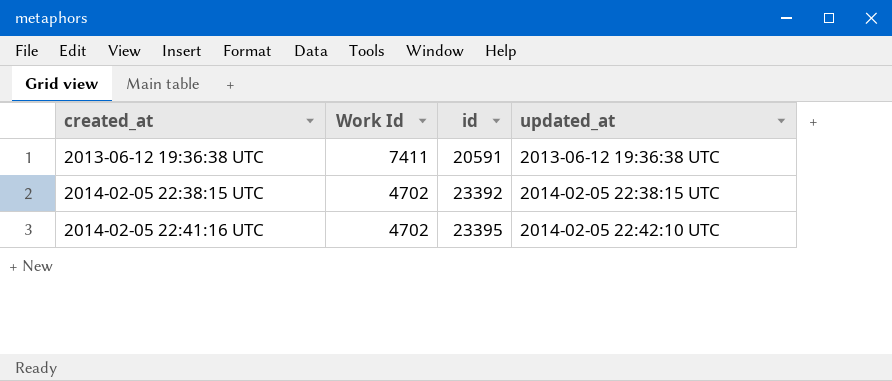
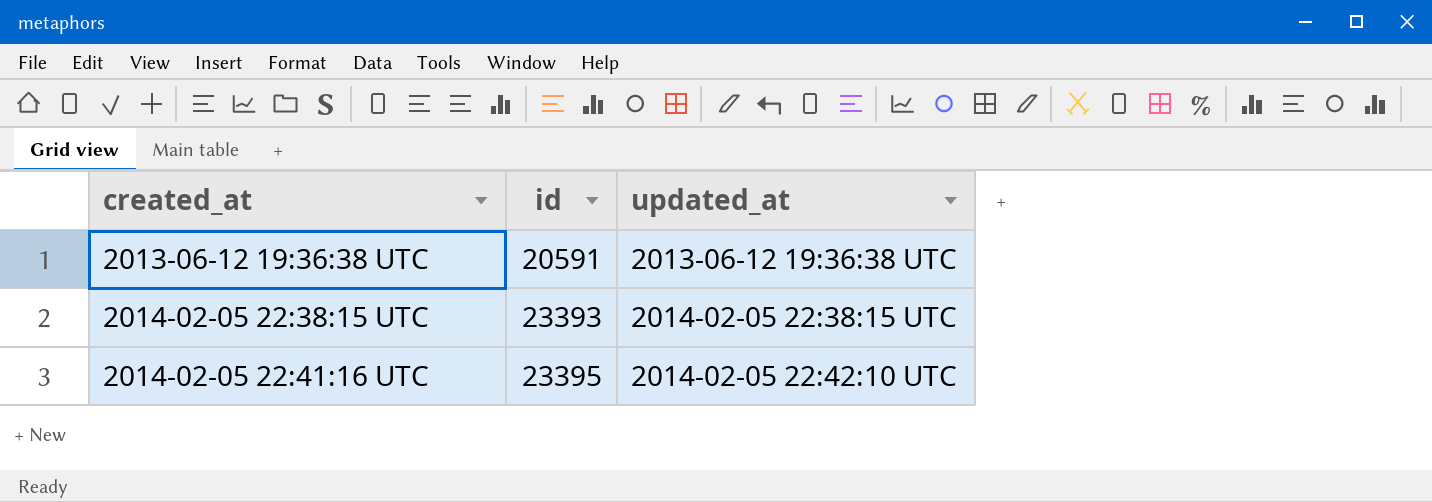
column Work Id | position: 2 -> none
2014-02-05 22:38:15 UTC | id: 23392 -> 23393

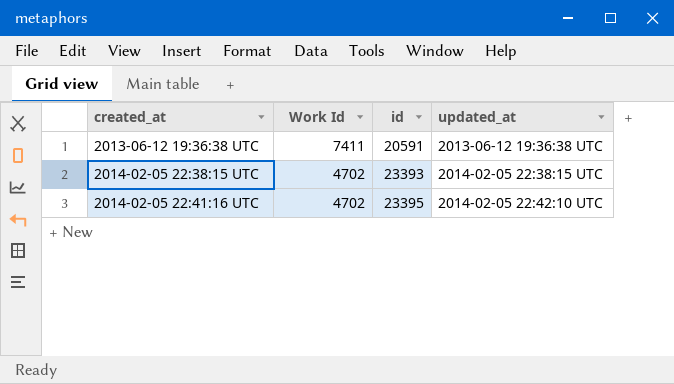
column Work Id | position: none -> 2

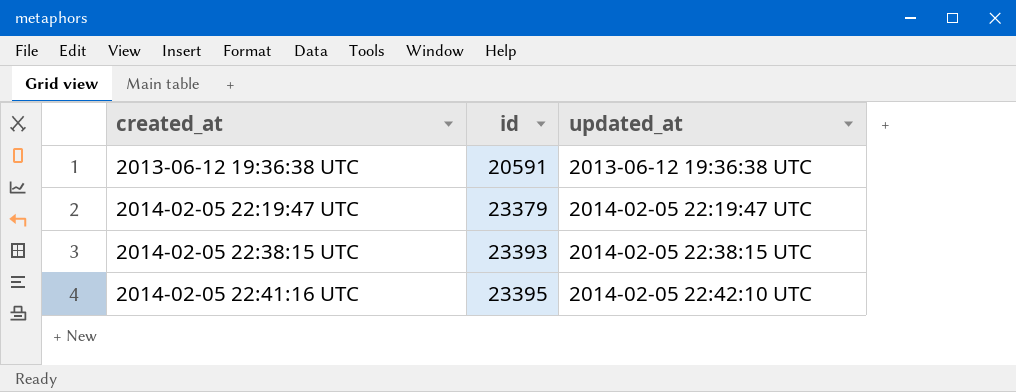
column Work Id | position: 2 -> none
row 2014-02-05 22:19:47 UTC: none -> 23379 | 2014-02-05 22:19:47 UTC

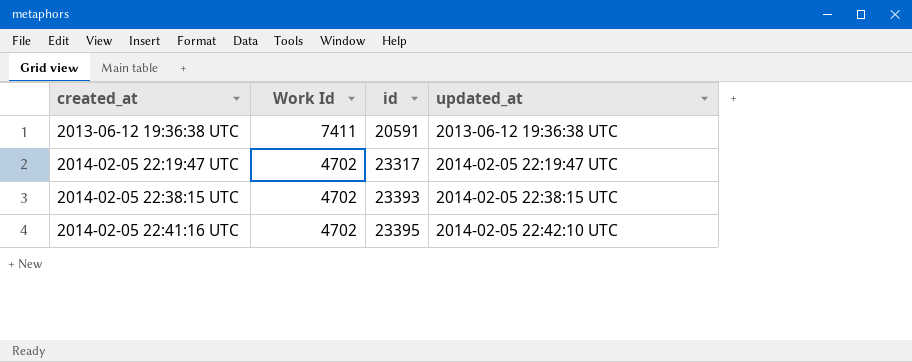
column Work Id | position: none -> 2
2014-02-05 22:19:47 UTC | id: 23379 -> 23317

